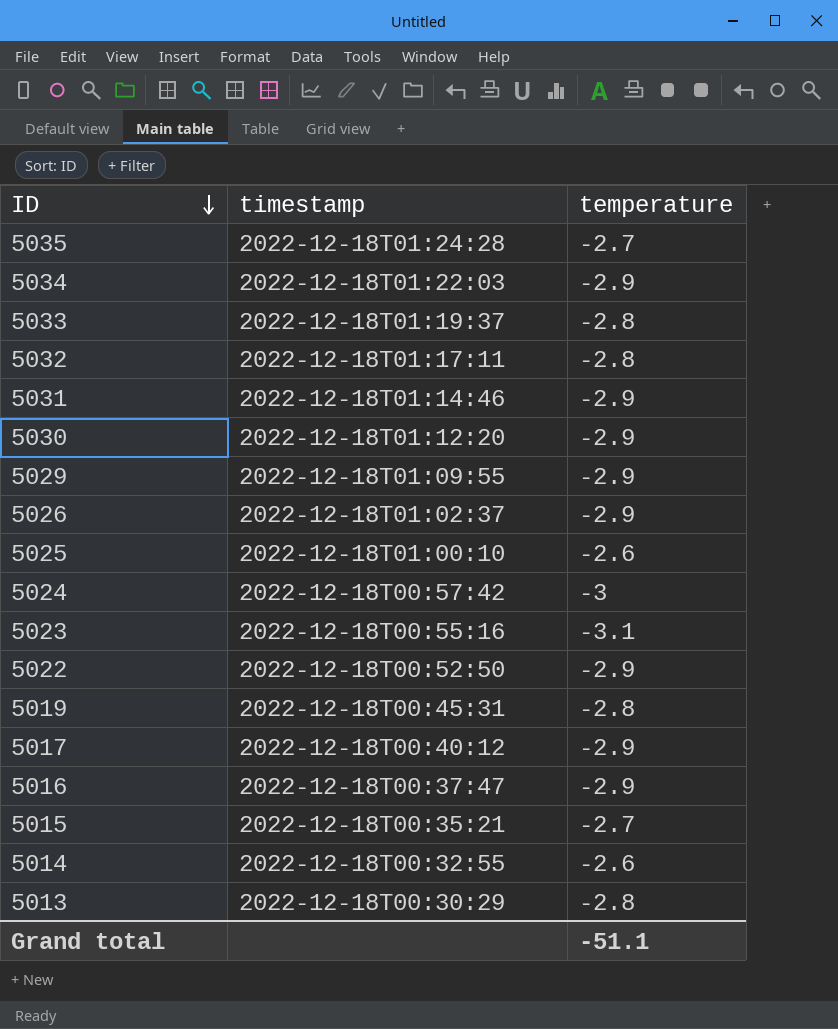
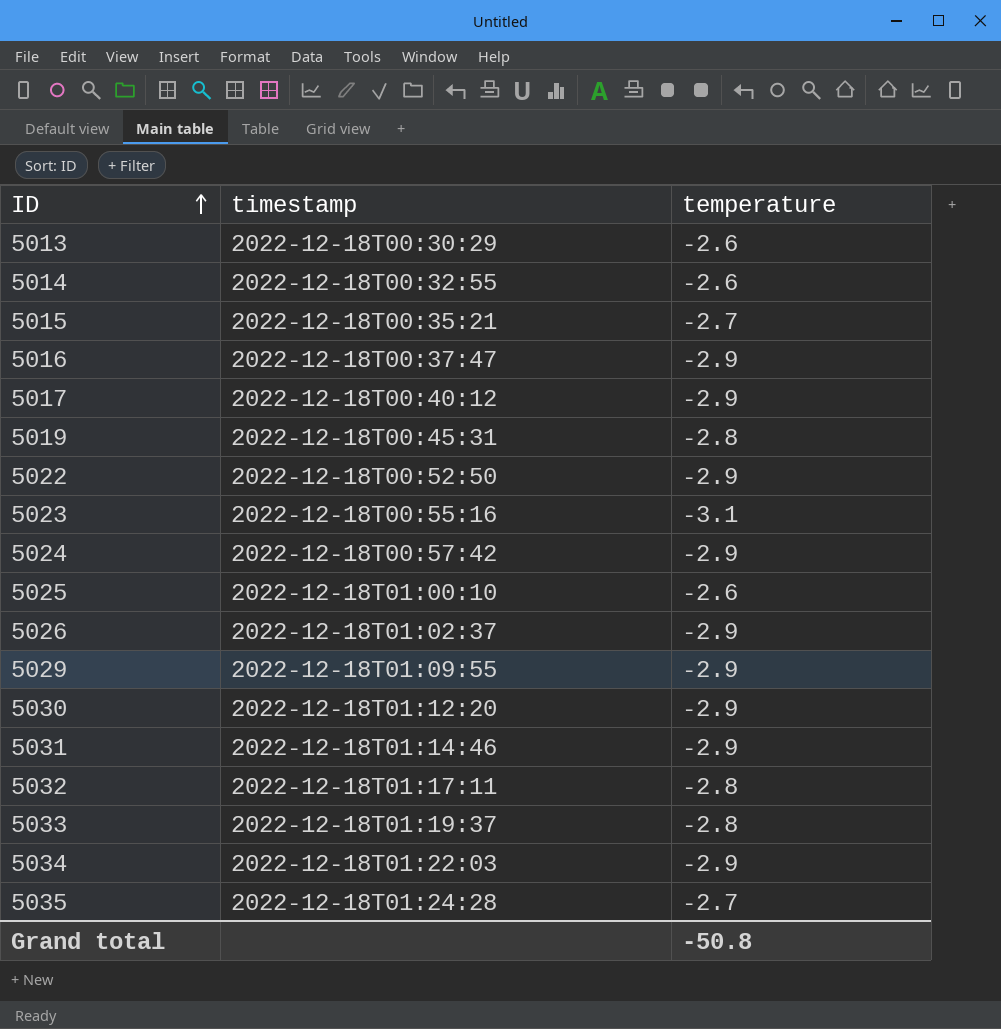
row order: ID descending -> ID ascending
5013 | temperature: -2.8 -> -2.6
5024 | temperature: -3 -> -2.9
Grand total | temperature: -51.1 -> -50.8

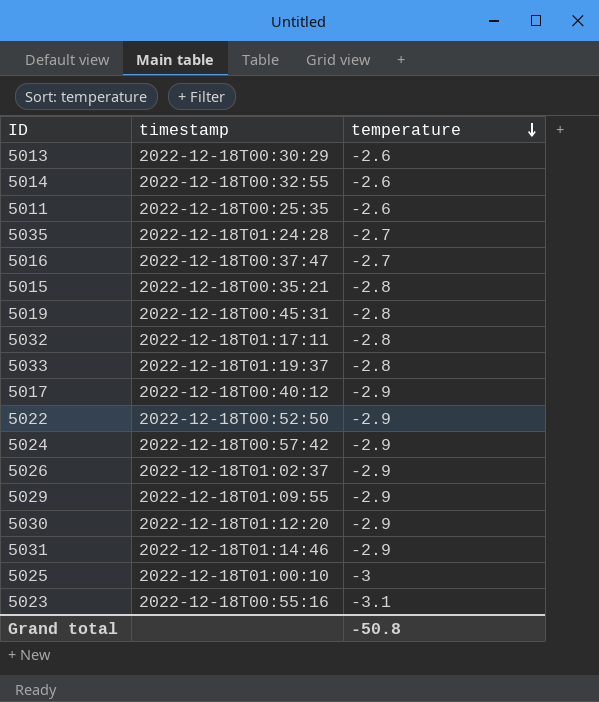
row order: ID ascending -> temperature descending
row 5034: 2022-12-18T01:22:03 | -2.9 -> none
row 5011: none -> 2022-12-18T00:25:35 | -2.6
5016 | temperature: -2.9 -> -2.7
5015 | temperature: -2.7 -> -2.8
5025 | temperature: -2.6 -> -3

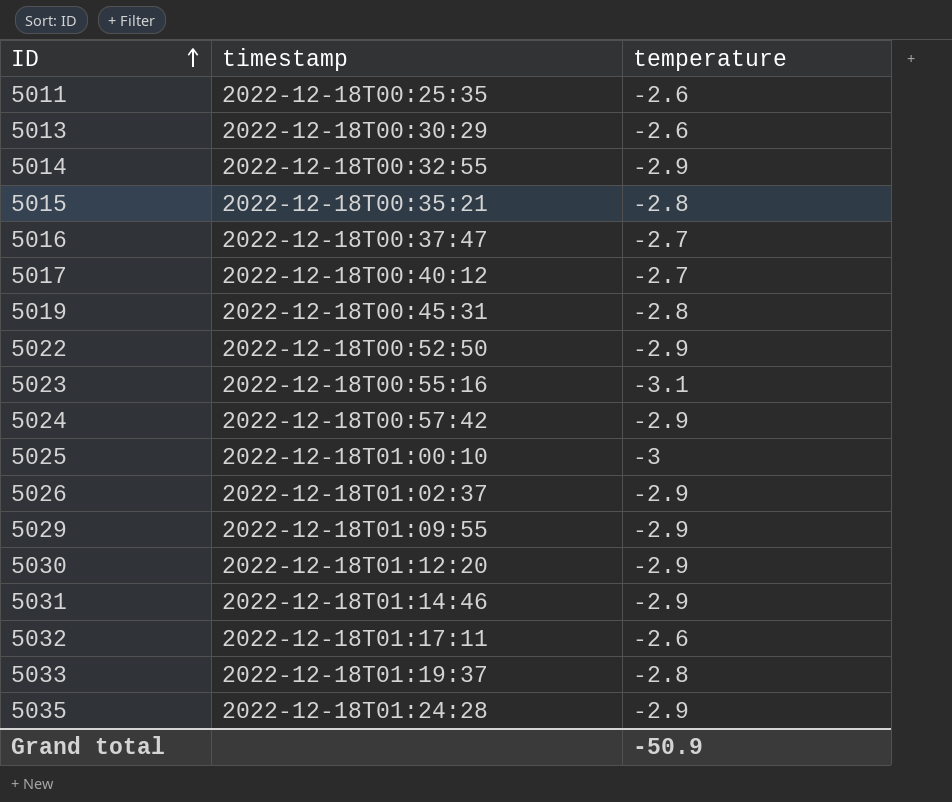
row order: temperature descending -> ID ascending
5014 | temperature: -2.6 -> -2.9
5017 | temperature: -2.9 -> -2.7
5032 | temperature: -2.8 -> -2.6
5035 | temperature: -2.7 -> -2.9
Grand total | temperature: -50.8 -> -50.9

